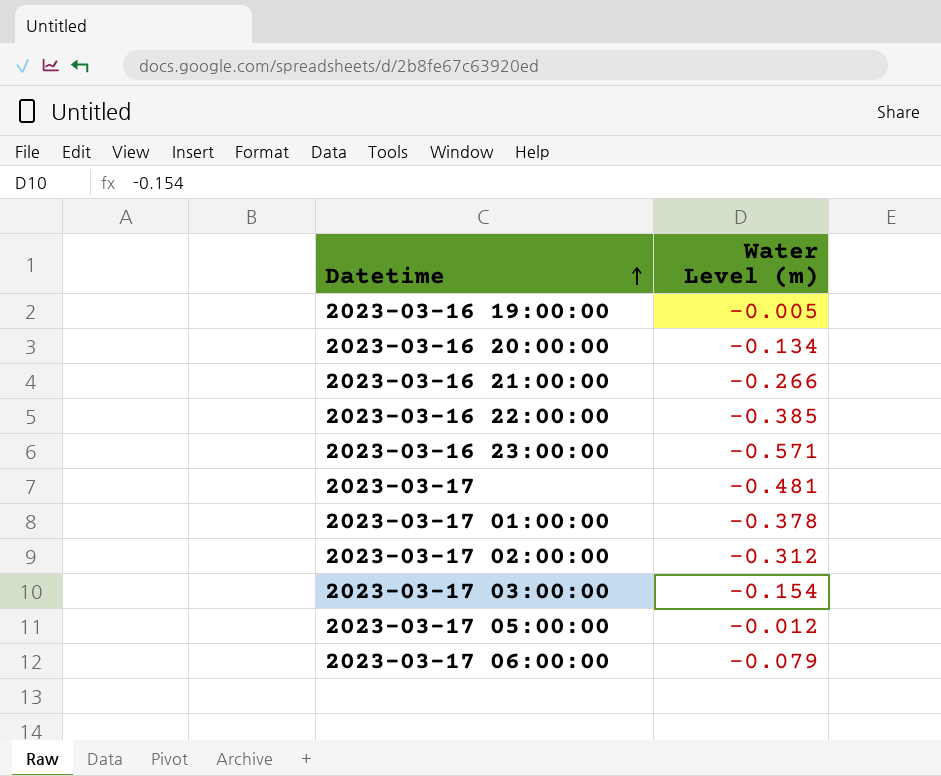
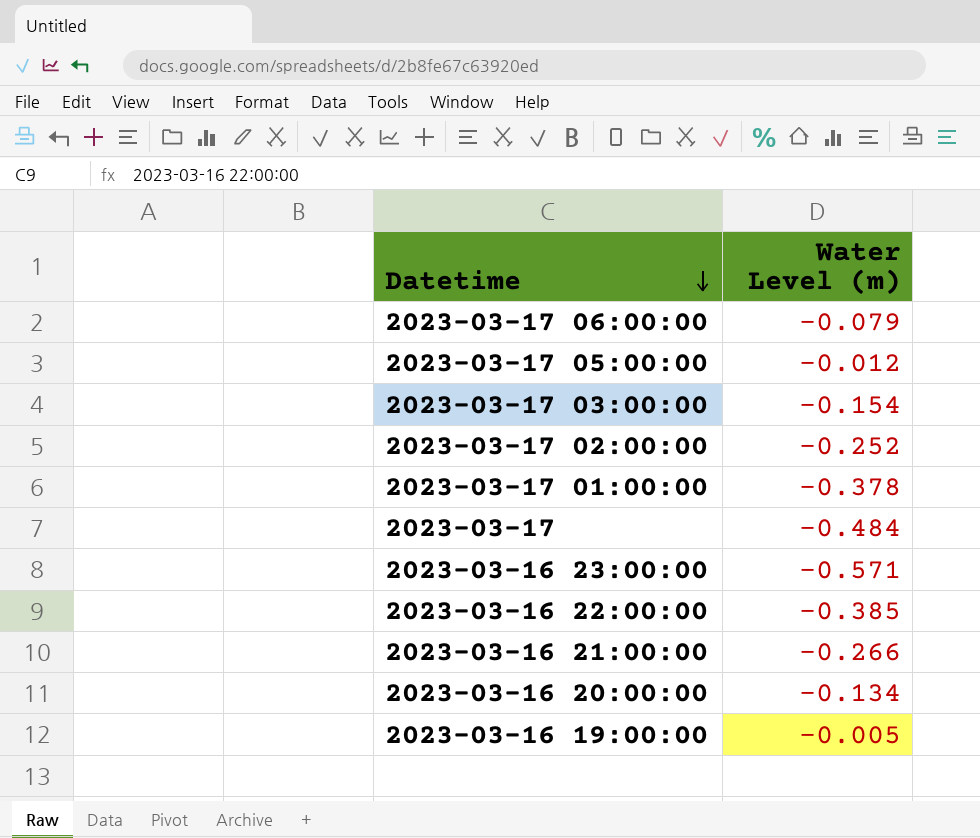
row order: Datetime ascending -> Datetime descending
2023-03-17 02:00:00 | Water Level (m): -0.312 -> -0.252
2023-03-17 | Water Level (m): -0.481 -> -0.484

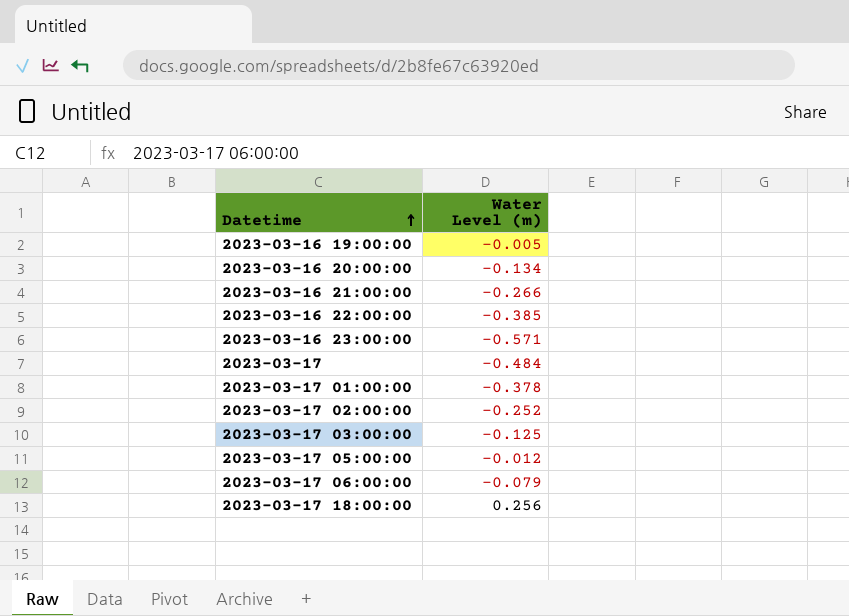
row order: Datetime descending -> Datetime ascending
2023-03-17 03:00:00 | Water Level (m): -0.154 -> -0.125
row 2023-03-17 18:00:00: none -> 0.256

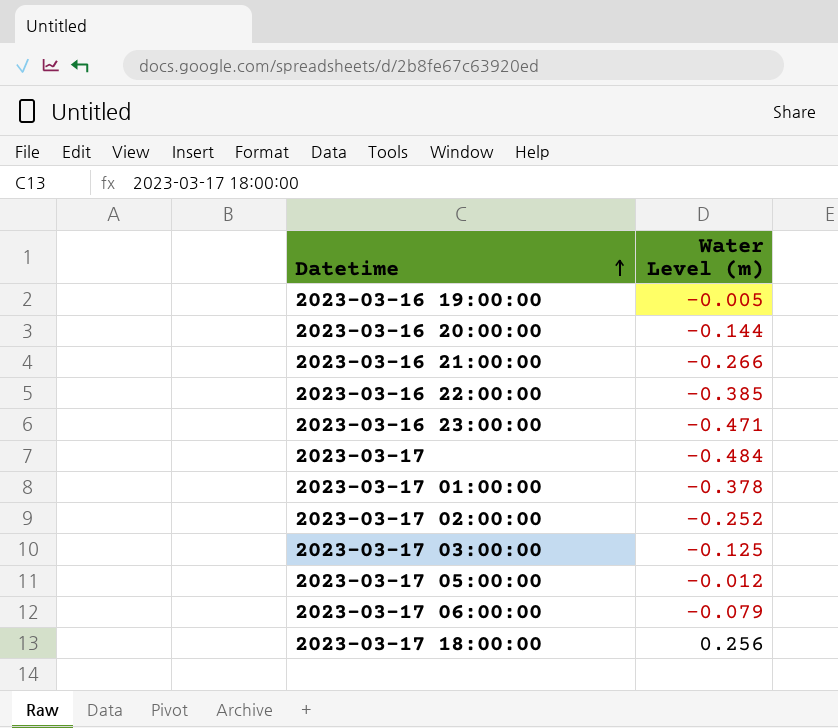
2023-03-16 20:00:00 | Water Level (m): -0.134 -> -0.144
2023-03-16 23:00:00 | Water Level (m): -0.571 -> -0.471

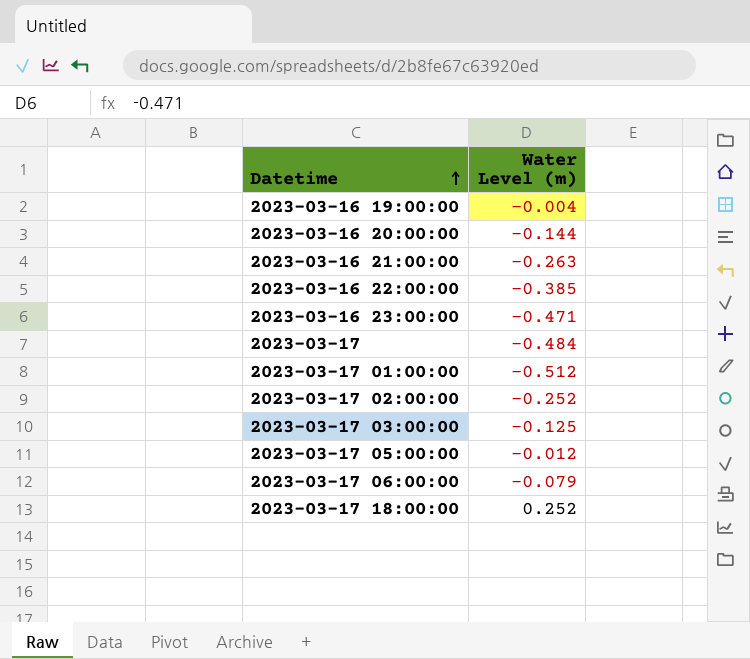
2023-03-16 19:00:00 | Water Level (m): -0.005 -> -0.004
2023-03-16 21:00:00 | Water Level (m): -0.266 -> -0.263
2023-03-17 01:00:00 | Water Level (m): -0.378 -> -0.512
2023-03-17 18:00:00 | Water Level (m): 0.256 -> 0.252

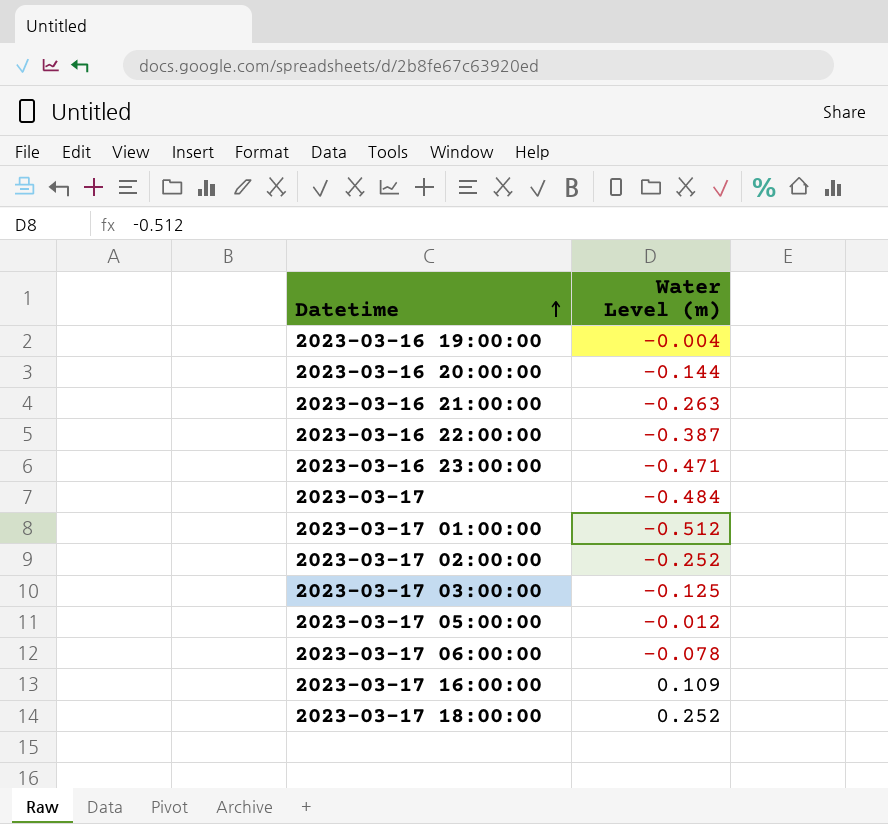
2023-03-16 22:00:00 | Water Level (m): -0.385 -> -0.387
2023-03-17 06:00:00 | Water Level (m): -0.079 -> -0.078
row 2023-03-17 16:00:00: none -> 0.109

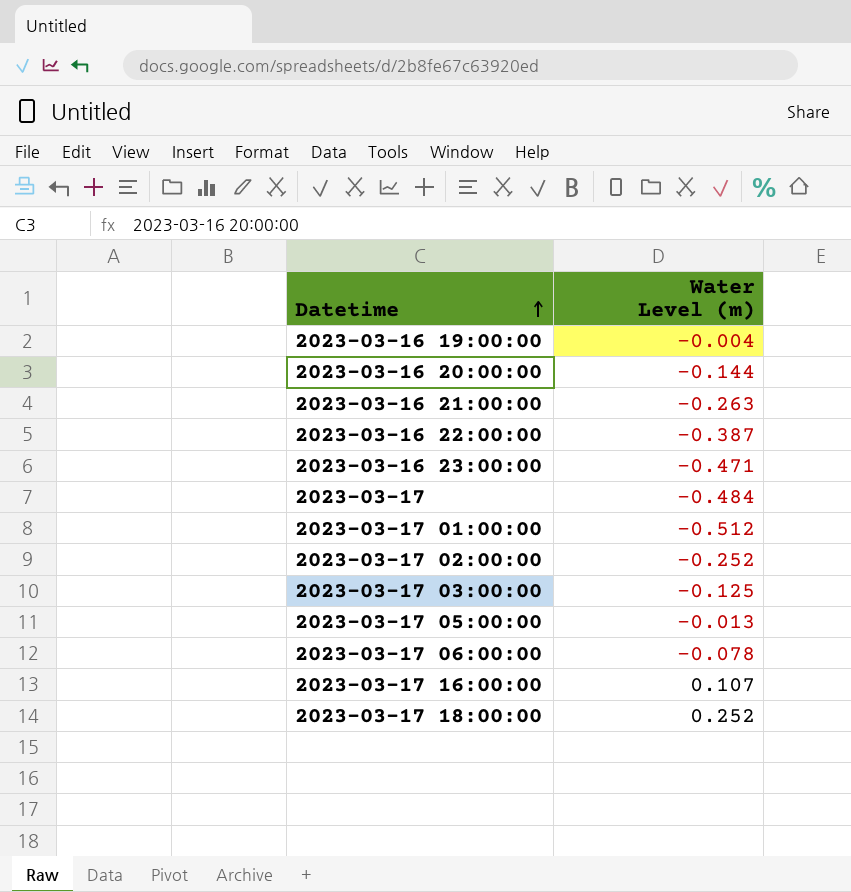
2023-03-17 05:00:00 | Water Level (m): -0.012 -> -0.013
2023-03-17 16:00:00 | Water Level (m): 0.109 -> 0.107

